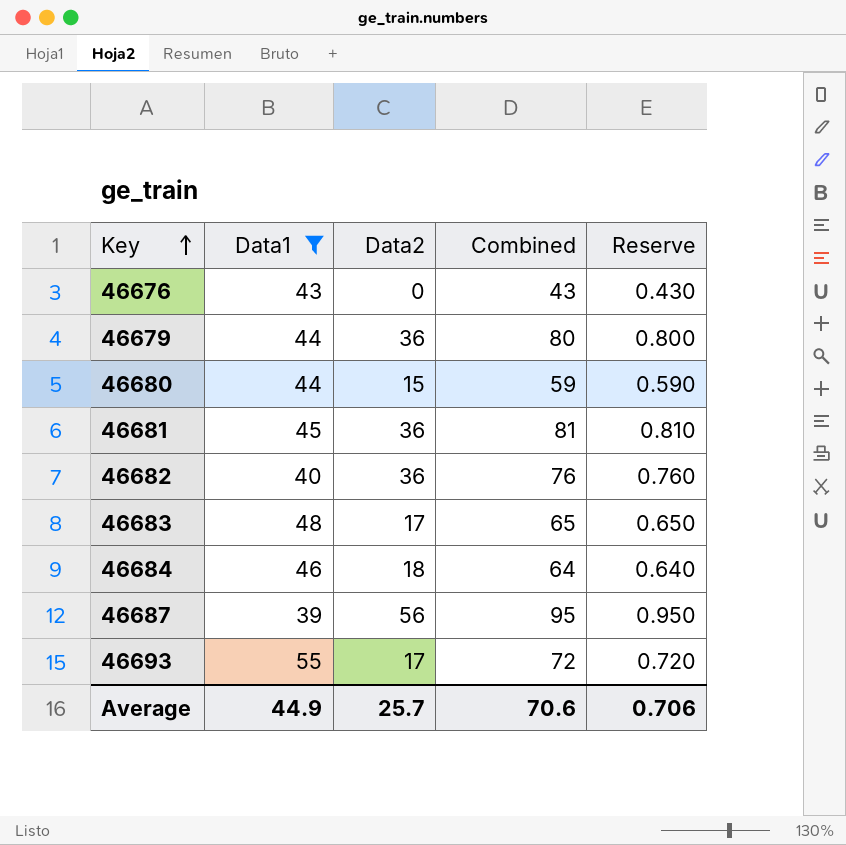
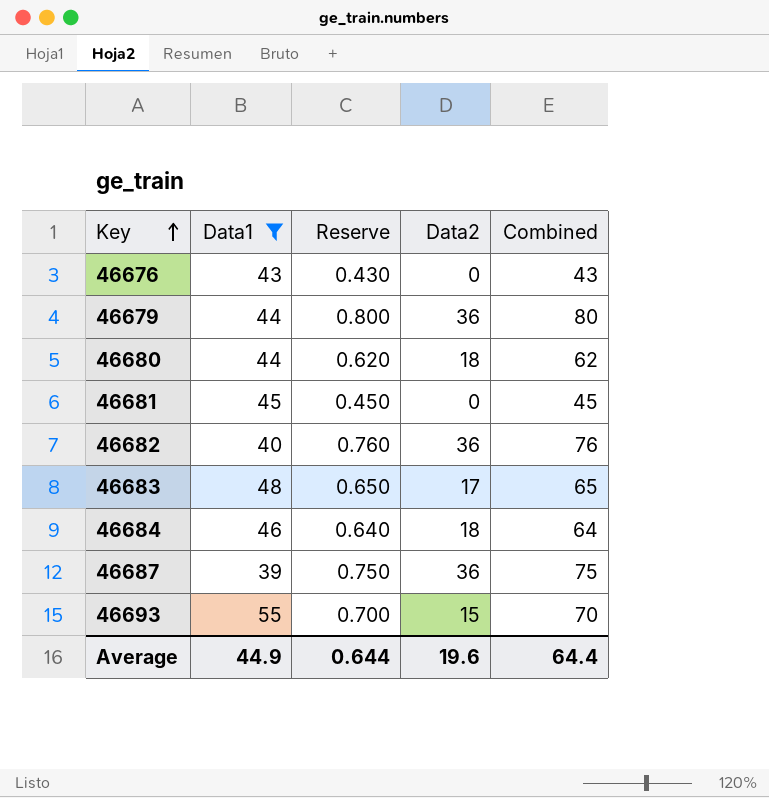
column Reserve | position: 5 -> 3
46680 | Reserve: 0.590 -> 0.620
46680 | Data2: 15 -> 18
46680 | Combined: 59 -> 62
46681 | Reserve: 0.810 -> 0.450
46681 | Data2: 36 -> 0
46681 | Combined: 81 -> 45
46687 | Reserve: 0.950 -> 0.750
46687 | Data2: 56 -> 36
46687 | Combined: 95 -> 75
46693 | Reserve: 0.720 -> 0.700
46693 | Data2: 17 -> 15
46693 | Combined: 72 -> 70
Average | Reserve: 0.706 -> 0.644
Average | Data2: 25.7 -> 19.6
Average | Combined: 70.6 -> 64.4

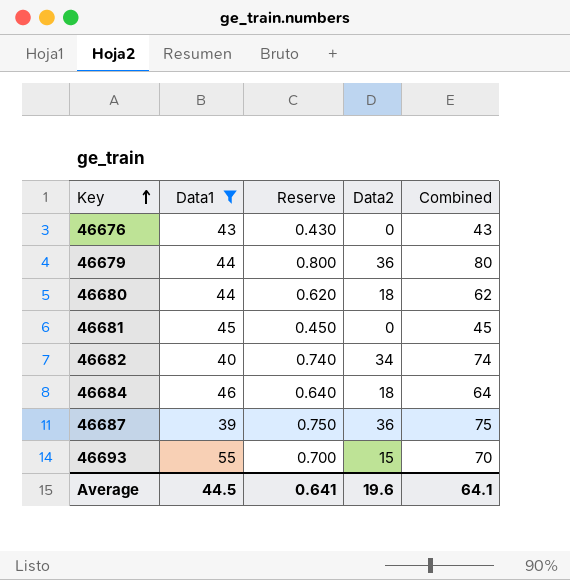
row 46683: 48 | 0.650 | 17 | 65 -> none
46682 | Reserve: 0.760 -> 0.740
46682 | Data2: 36 -> 34
46682 | Combined: 76 -> 74
Average | Data1: 44.9 -> 44.5
Average | Reserve: 0.644 -> 0.641
Average | Combined: 64.4 -> 64.1

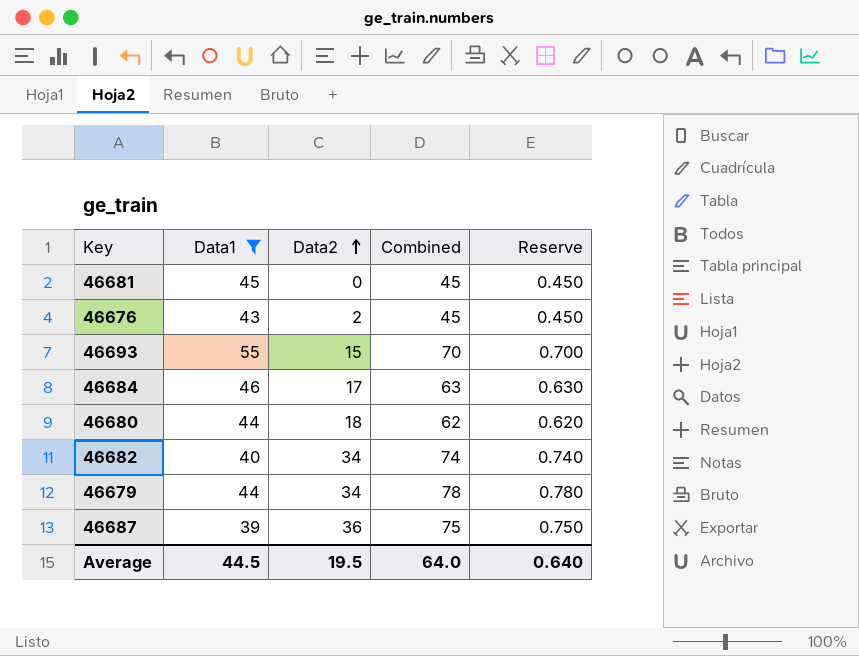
row order: Key ascending -> Data2 ascending
column Reserve | position: 3 -> 5
46676 | Data2: 0 -> 2
46676 | Combined: 43 -> 45
46676 | Reserve: 0.430 -> 0.450
46684 | Data2: 18 -> 17
46684 | Combined: 64 -> 63
46684 | Reserve: 0.640 -> 0.630
46679 | Data2: 36 -> 34
46679 | Combined: 80 -> 78
46679 | Reserve: 0.800 -> 0.780
Average | Data2: 19.6 -> 19.5
Average | Combined: 64.1 -> 64.0
Average | Reserve: 0.641 -> 0.640

